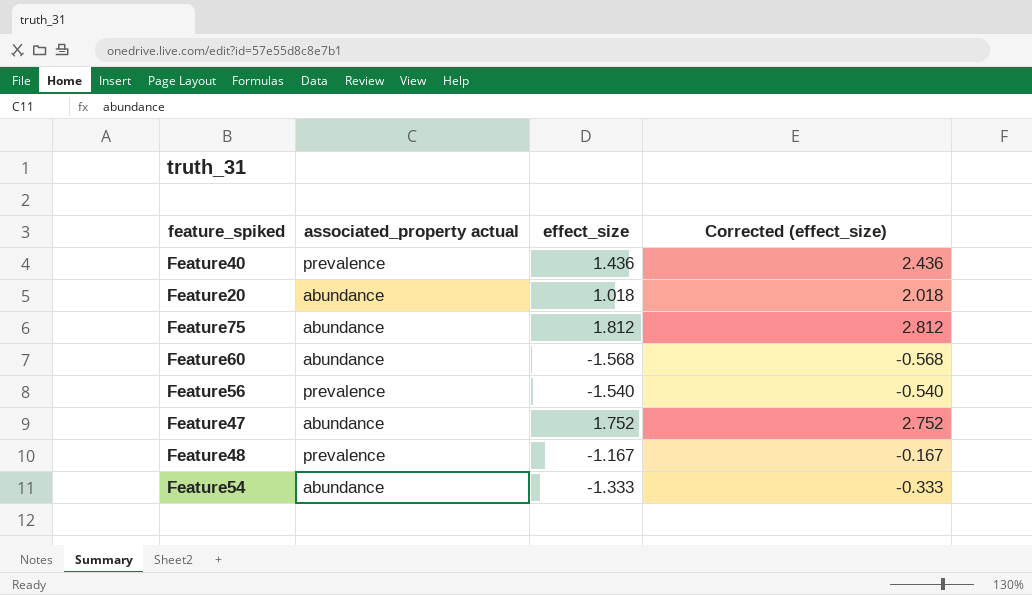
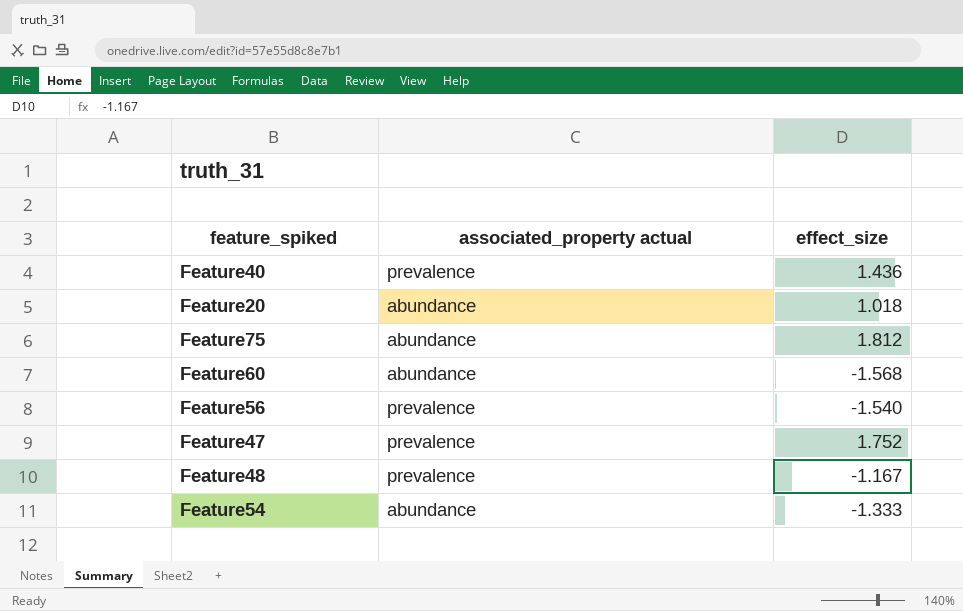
column Corrected (effect_size) | formula: [effect_size] + 1 -> none
Feature47 | associated_property actual: abundance -> prevalence

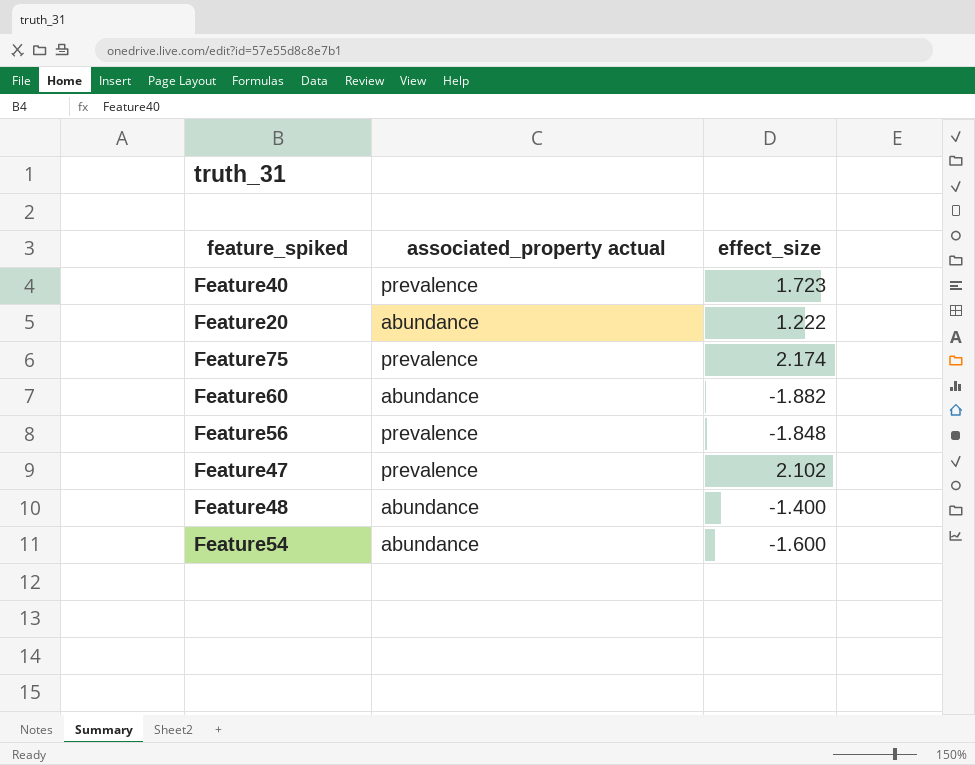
Feature40 | effect_size: 1.436 -> 1.723
Feature20 | effect_size: 1.018 -> 1.222
Feature75 | associated_property actual: abundance -> prevalence
Feature75 | effect_size: 1.812 -> 2.174
Feature60 | effect_size: -1.568 -> -1.882
Feature56 | effect_size: -1.540 -> -1.848
Feature47 | effect_size: 1.752 -> 2.102
Feature48 | associated_property actual: prevalence -> abundance
Feature48 | effect_size: -1.167 -> -1.400
Feature54 | effect_size: -1.333 -> -1.600

